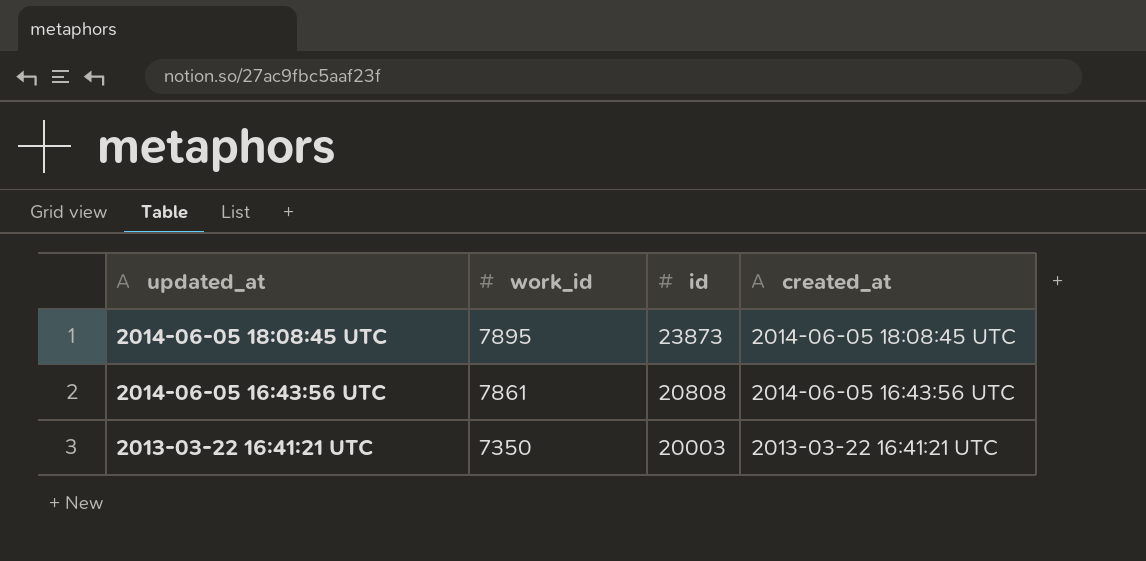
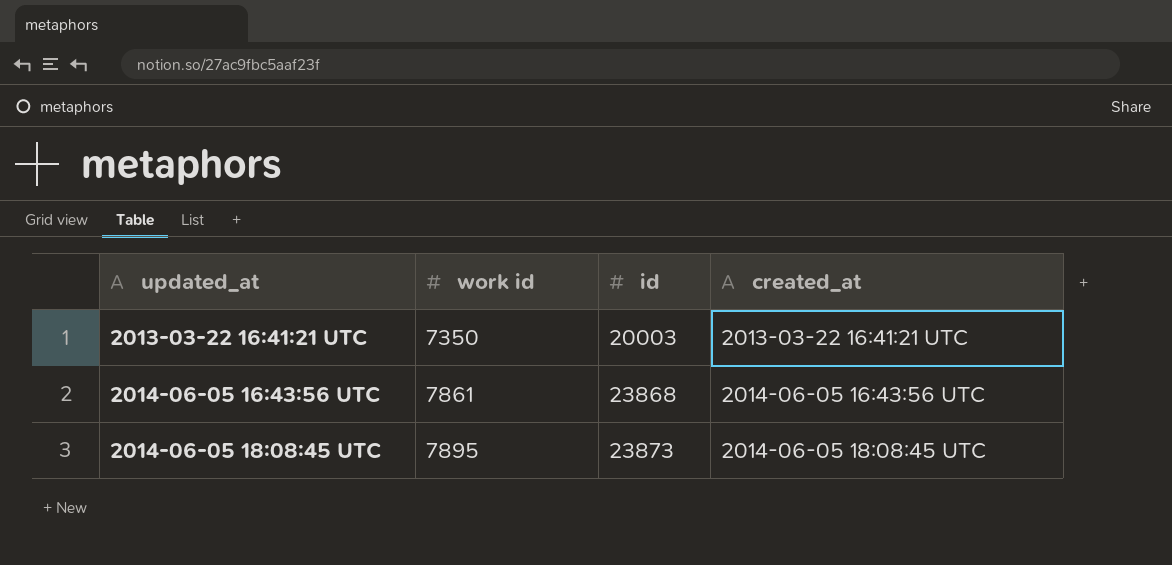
row order: updated_at descending -> updated_at ascending
column name: work_id -> work id
2014-06-05 16:43:56 UTC | id: 20808 -> 23868

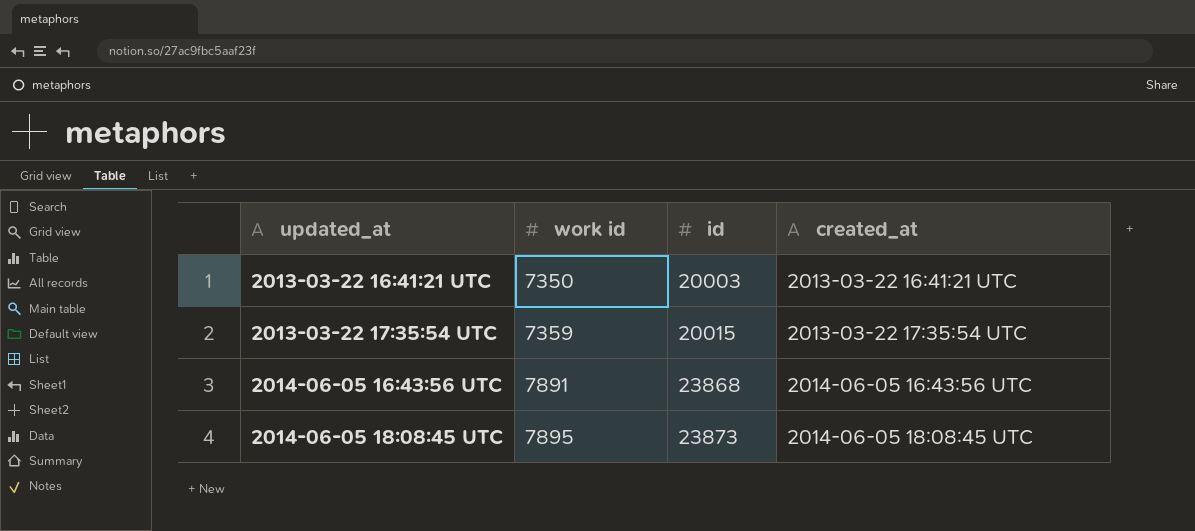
row 2013-03-22 17:35:54 UTC: none -> 7359 | 20015 | 2013-03-22 17:35:54 UTC
2014-06-05 16:43:56 UTC | work id: 7861 -> 7891

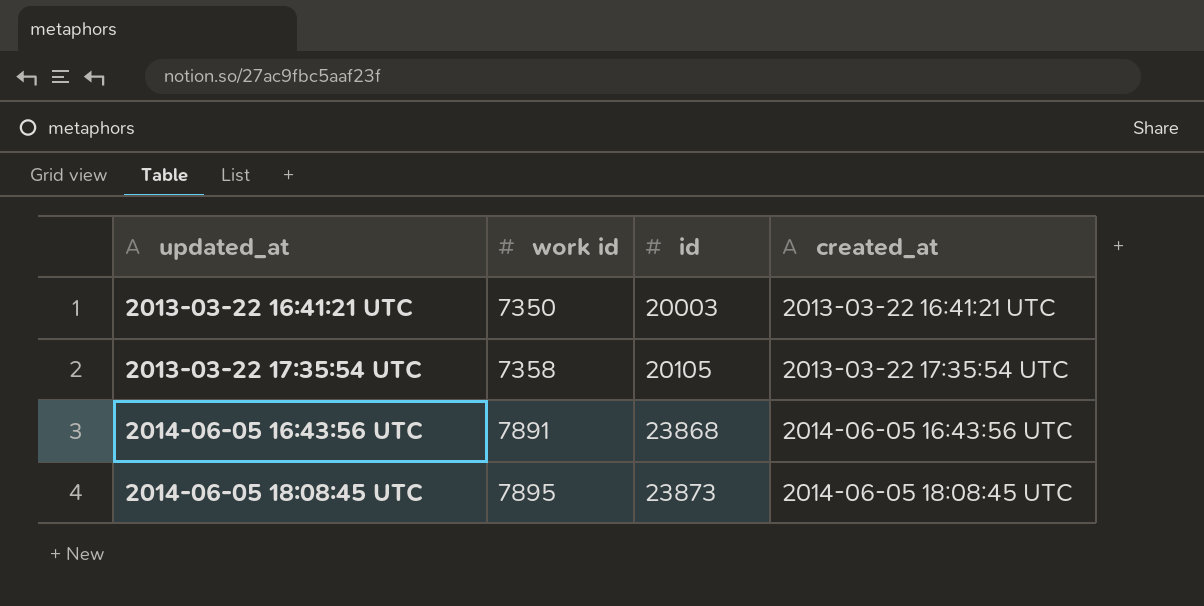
2013-03-22 17:35:54 UTC | work id: 7359 -> 7358
2013-03-22 17:35:54 UTC | id: 20015 -> 20105

